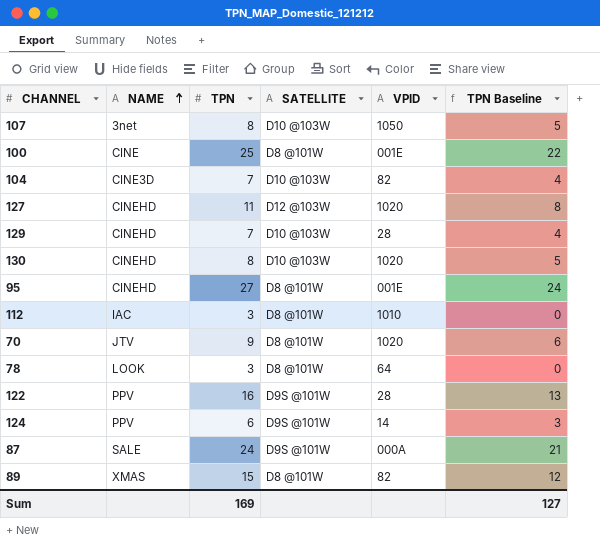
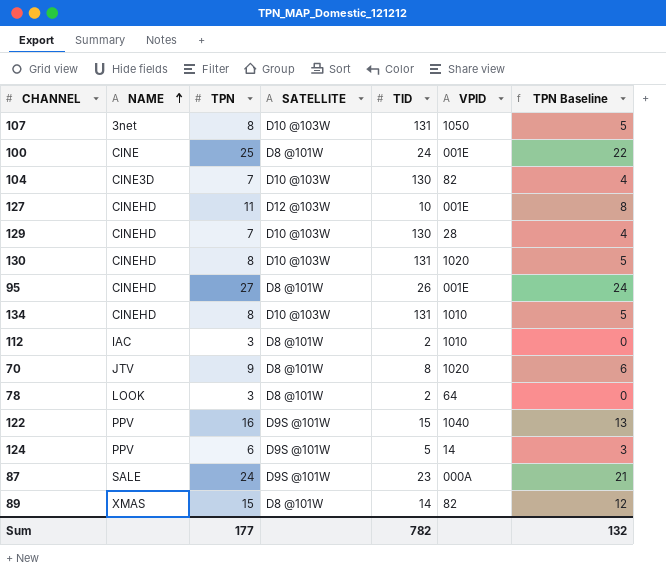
column TID | position: none -> 5
127 | VPID: 1020 -> 001E
row 134: none -> CINEHD | 8 | D10 @103W | 131 | 1010 | 5
122 | VPID: 28 -> 1040
Sum | TPN: 169 -> 177
Sum | TPN Baseline: 127 -> 132

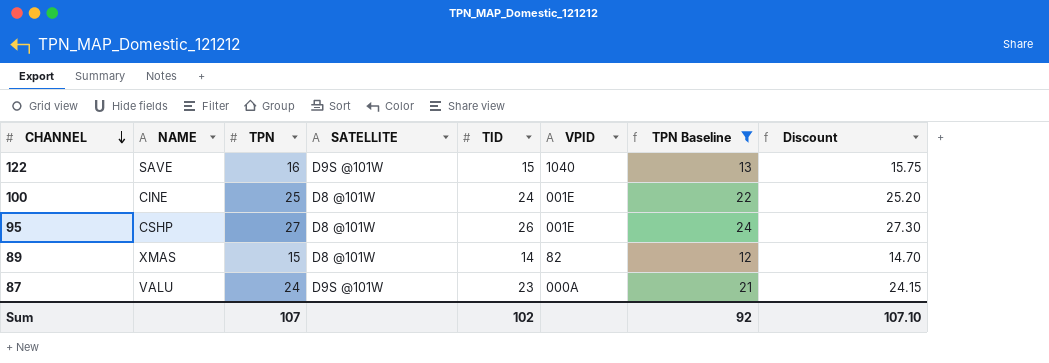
filter: none -> TPN Baseline >= 12
row order: NAME ascending -> CHANNEL descending
column Discount | formula: none -> [TID] * 1.05
122 | NAME: PPV -> SAVE
95 | NAME: CINEHD -> CSHP
87 | NAME: SALE -> VALU
Sum | TPN: 177 -> 107
Sum | TID: 782 -> 102
Sum | TPN Baseline: 132 -> 92

